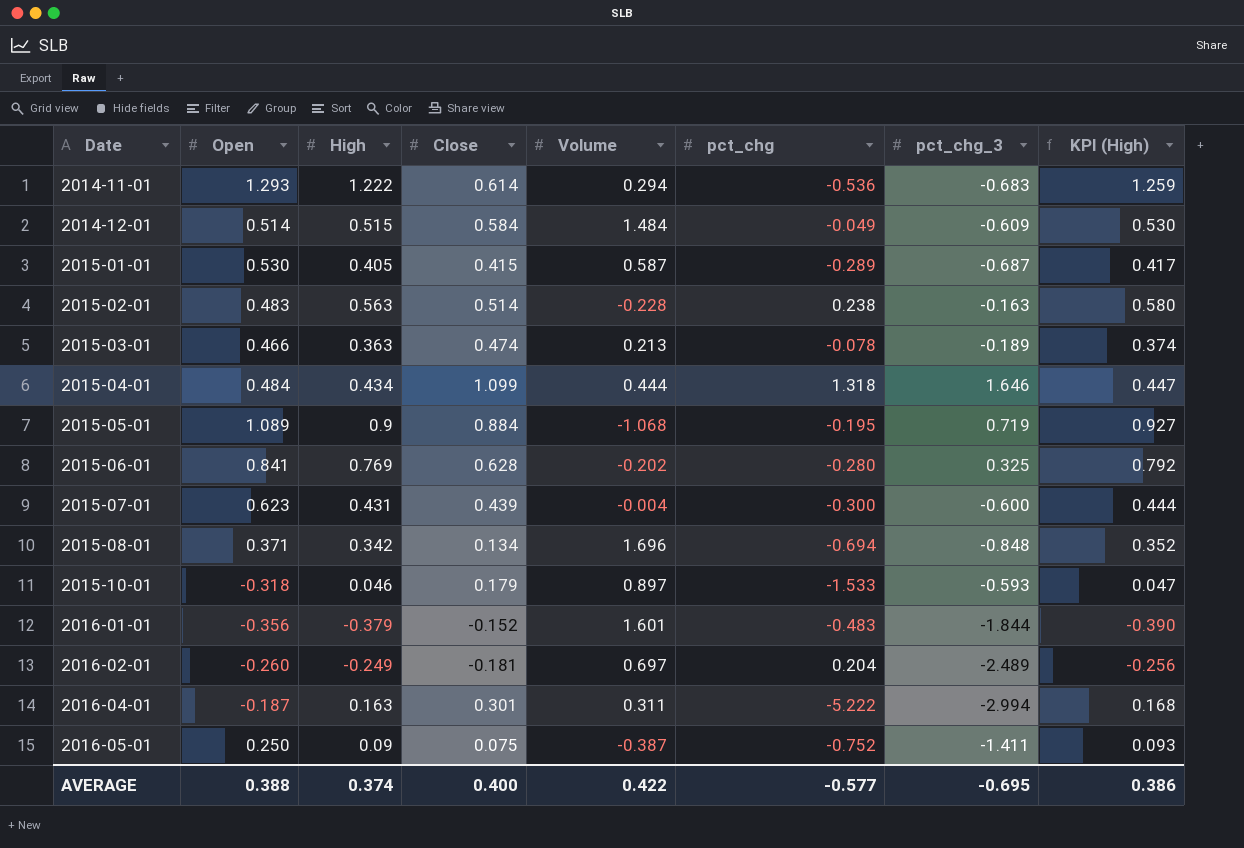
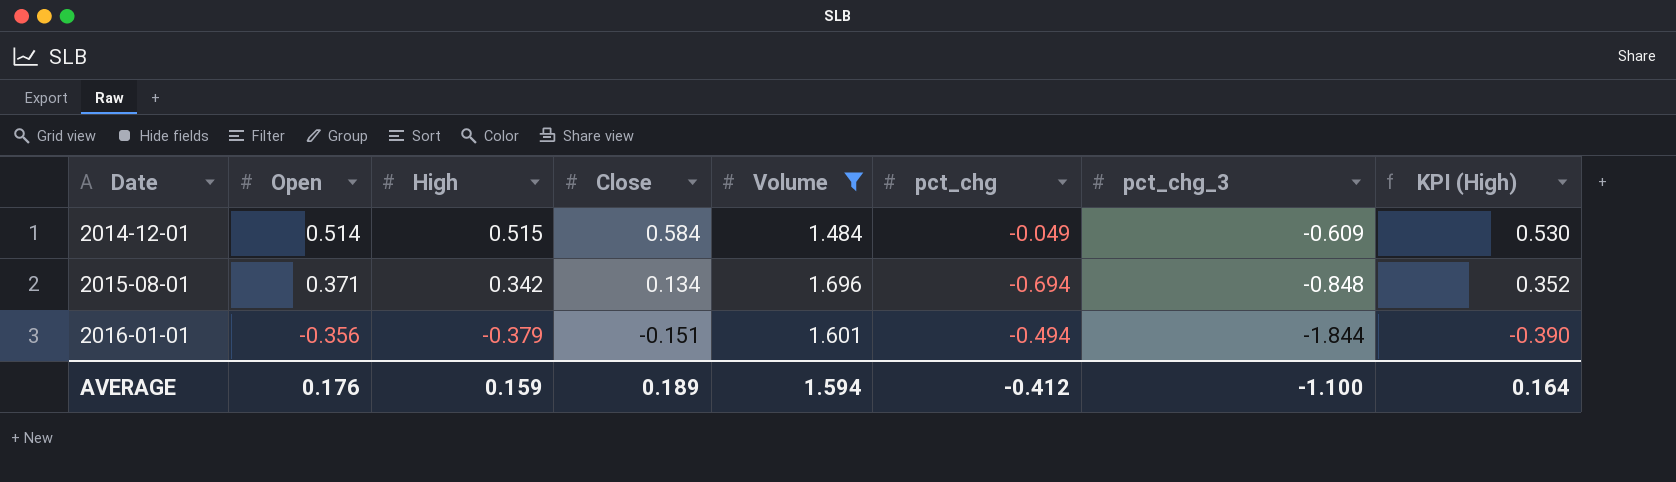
filter: none -> Volume >= 1.484
2016-01-01 | Close: -0.152 -> -0.151
2016-01-01 | pct_chg: -0.483 -> -0.494
AVERAGE | Open: 0.388 -> 0.176
AVERAGE | High: 0.374 -> 0.159
AVERAGE | Close: 0.400 -> 0.189
AVERAGE | Volume: 0.422 -> 1.594
AVERAGE | pct_chg: -0.577 -> -0.412
AVERAGE | pct_chg_3: -0.695 -> -1.100
AVERAGE | KPI (High): 0.386 -> 0.164

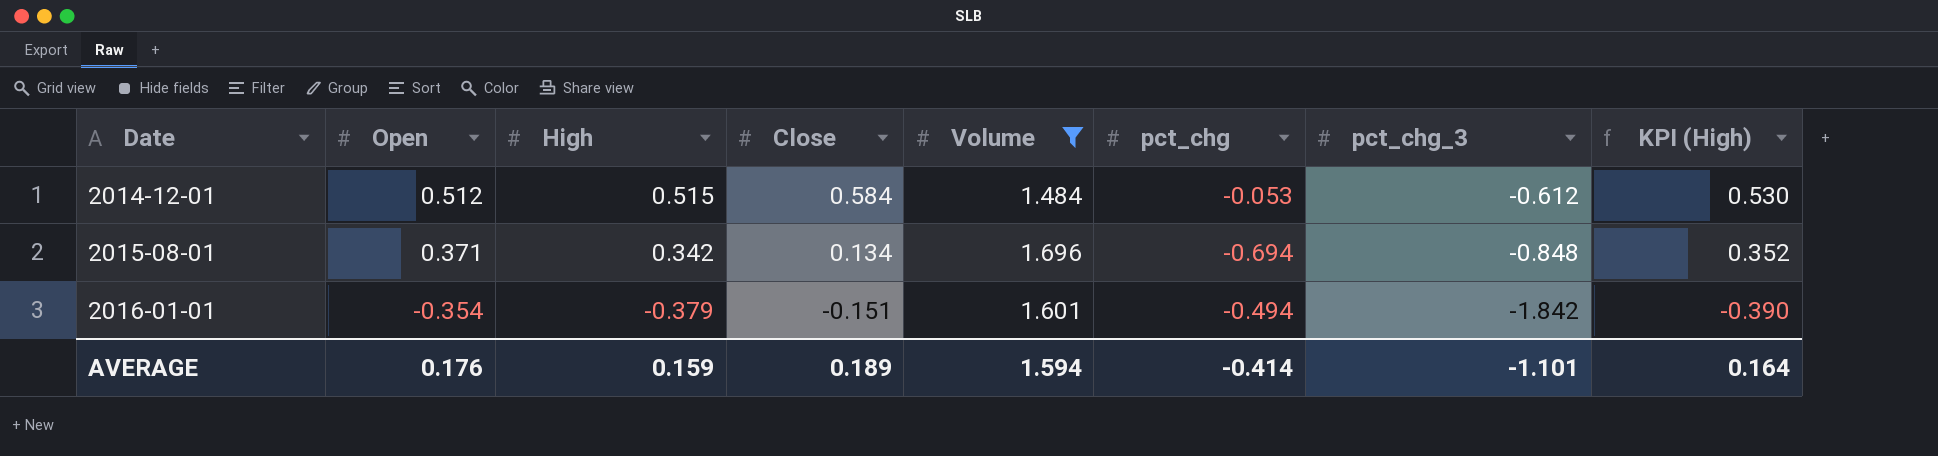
2014-12-01 | Open: 0.514 -> 0.512
2014-12-01 | pct_chg: -0.049 -> -0.053
2014-12-01 | pct_chg_3: -0.609 -> -0.612
2016-01-01 | Open: -0.356 -> -0.354
2016-01-01 | pct_chg_3: -1.844 -> -1.842
AVERAGE | pct_chg: -0.412 -> -0.414
AVERAGE | pct_chg_3: -1.100 -> -1.101

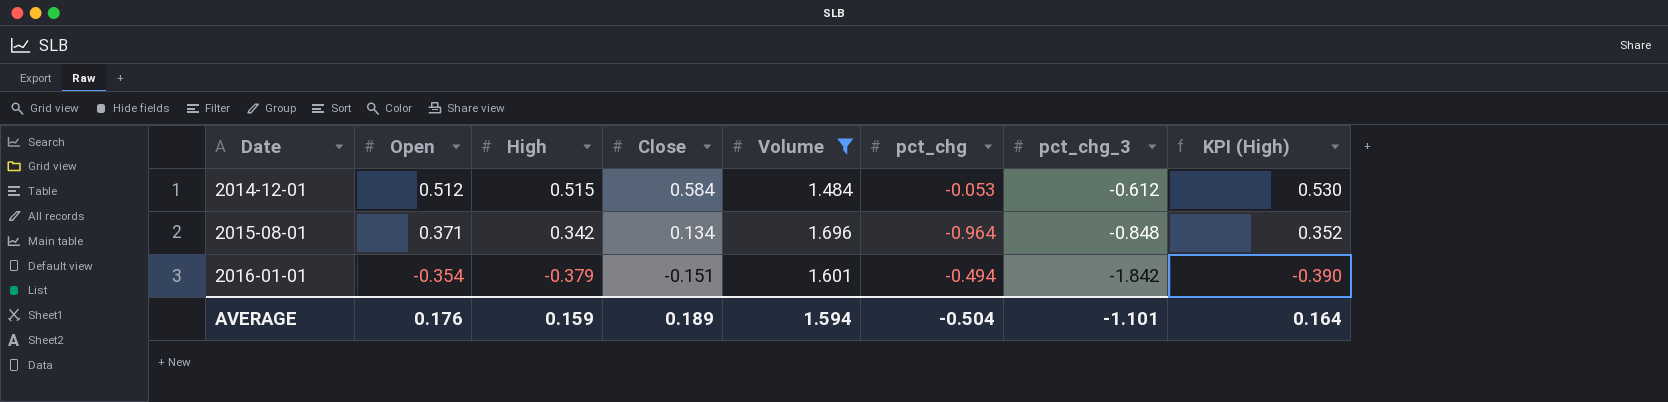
2015-08-01 | pct_chg: -0.694 -> -0.964
AVERAGE | pct_chg: -0.414 -> -0.504

